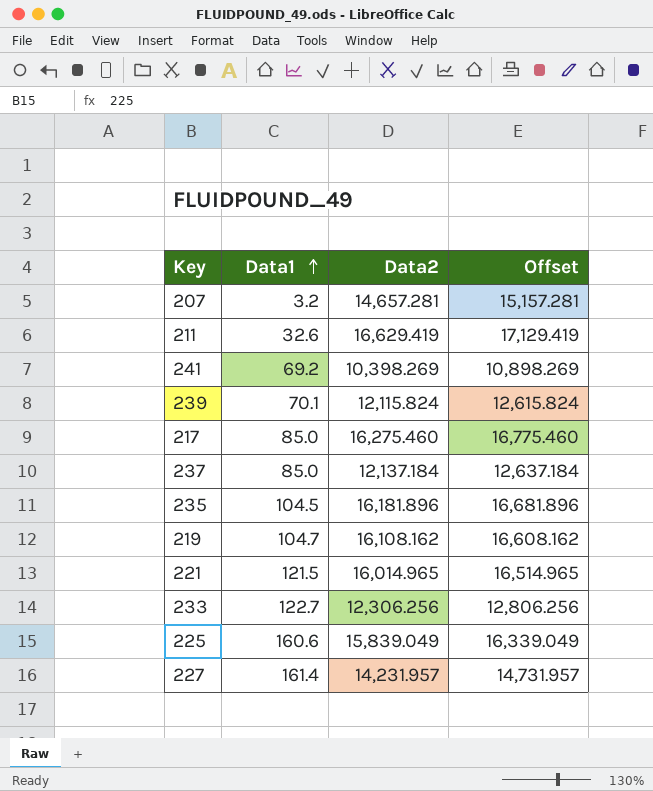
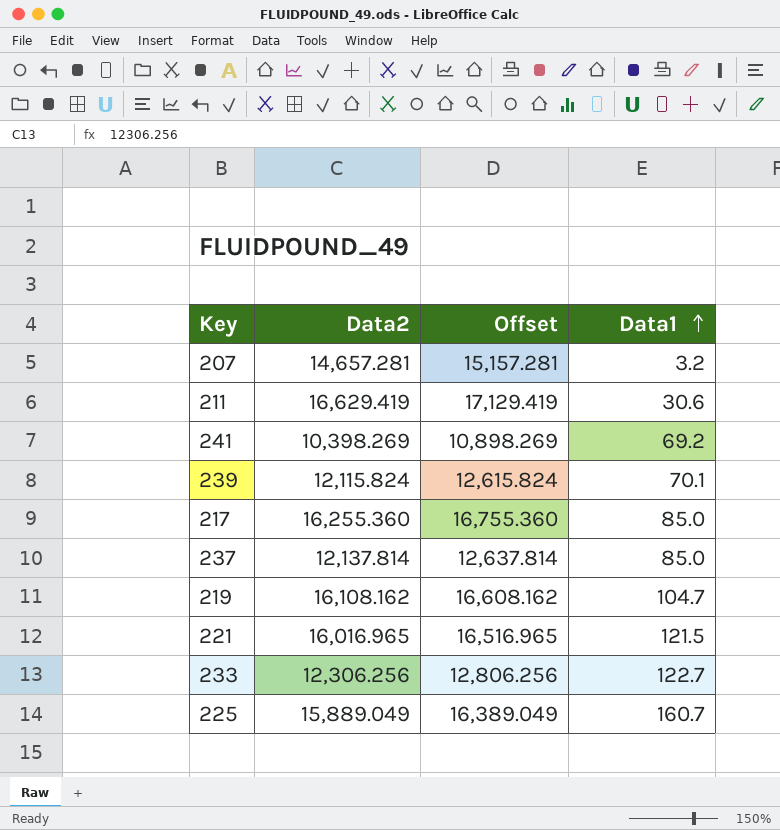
column Data1 | position: 2 -> 4
row 235: 104.5 | 16,181.896 | 16,681.896 -> none
row 227: 161.4 | 14,231.957 | 14,731.957 -> none
211 | Data1: 32.6 -> 30.6
217 | Data2: 16,275.460 -> 16,255.360
217 | Offset: 16,775.460 -> 16,755.360
237 | Data2: 12,137.184 -> 12,137.814
237 | Offset: 12,637.184 -> 12,637.814
221 | Data2: 16,014.965 -> 16,016.965
221 | Offset: 16,514.965 -> 16,516.965
225 | Data2: 15,839.049 -> 15,889.049
225 | Offset: 16,339.049 -> 16,389.049
225 | Data1: 160.6 -> 160.7

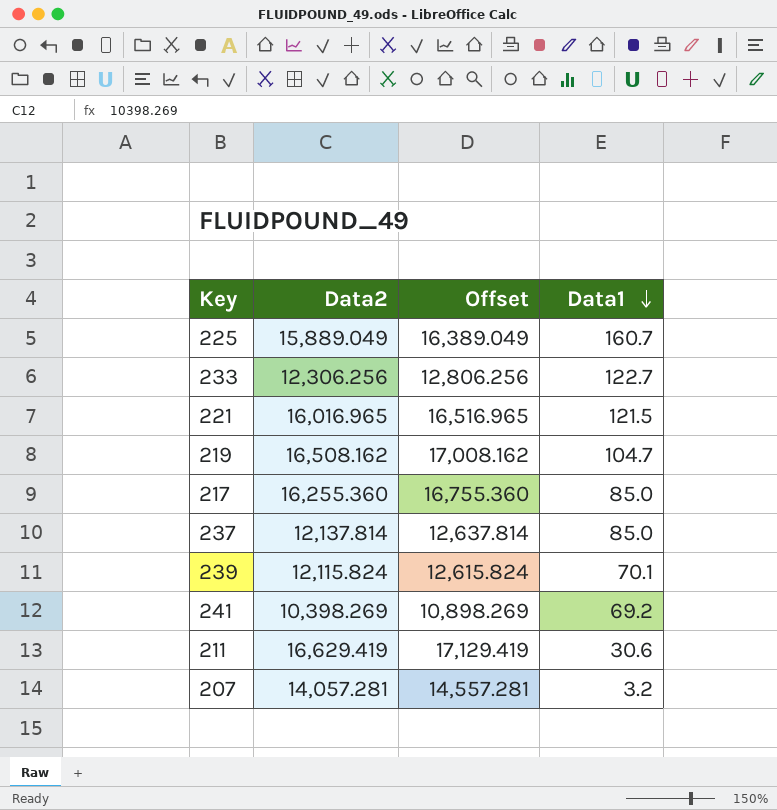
row order: Data1 ascending -> Data1 descending
219 | Data2: 16,108.162 -> 16,508.162
219 | Offset: 16,608.162 -> 17,008.162
207 | Data2: 14,657.281 -> 14,057.281
207 | Offset: 15,157.281 -> 14,557.281

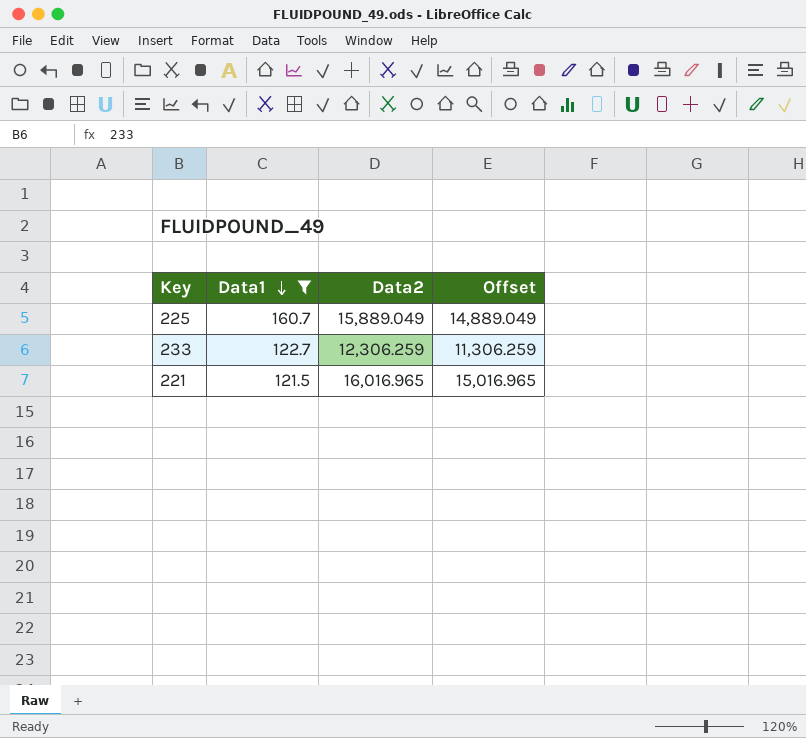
filter: none -> Data1 >= 121.5
column Data1 | position: 4 -> 2
column Offset | formula: [Data2] + 500 -> [Data2] - 1000
233 | Data2: 12,306.256 -> 12,306.259

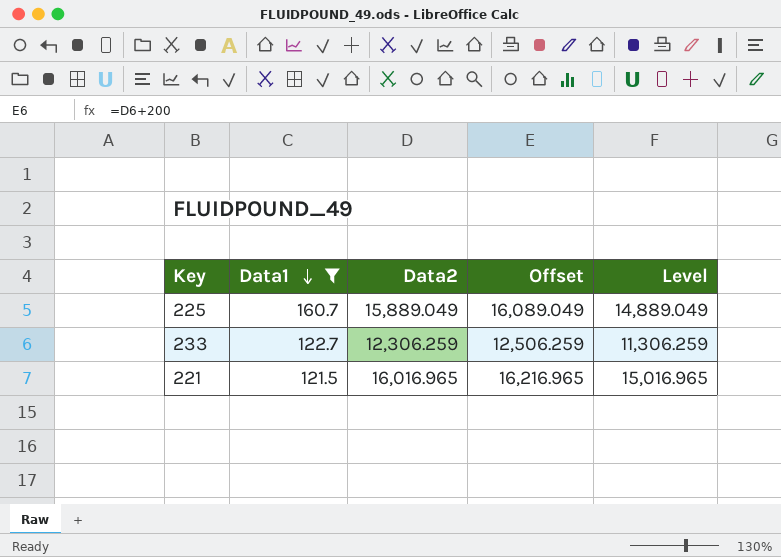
column Offset | formula: [Data2] - 1000 -> [Data2] + 200
column Level | formula: none -> [Data2] - 1000

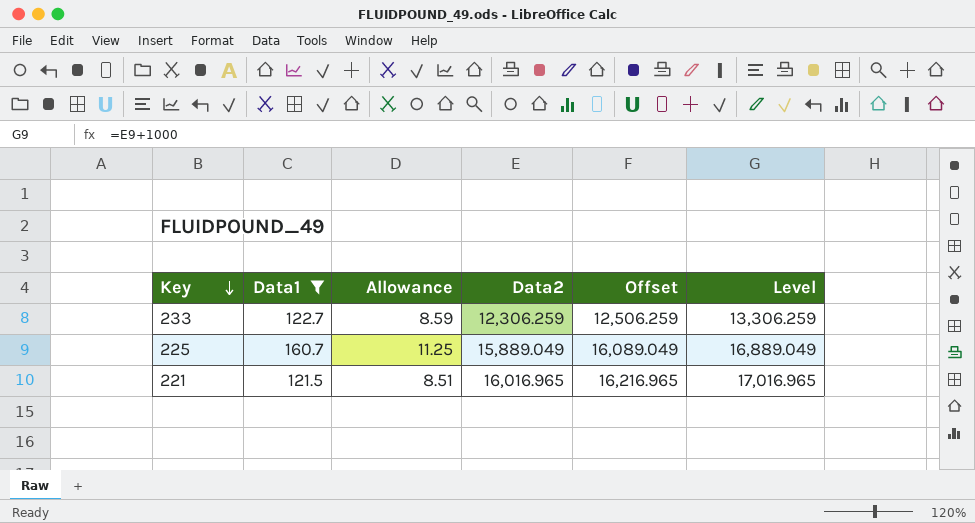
row order: Data1 descending -> Key descending
column Allowance | formula: none -> [Data1] * 0.07
column Level | formula: [Data2] - 1000 -> [Data2] + 1000

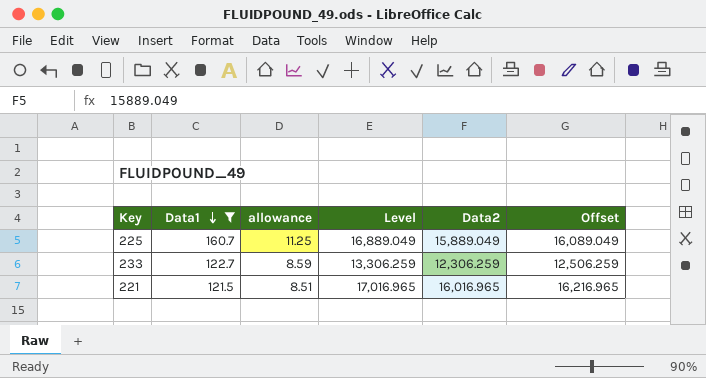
row order: Key descending -> Data1 descending
column name: Allowance -> allowance
column Level | position: 6 -> 4

